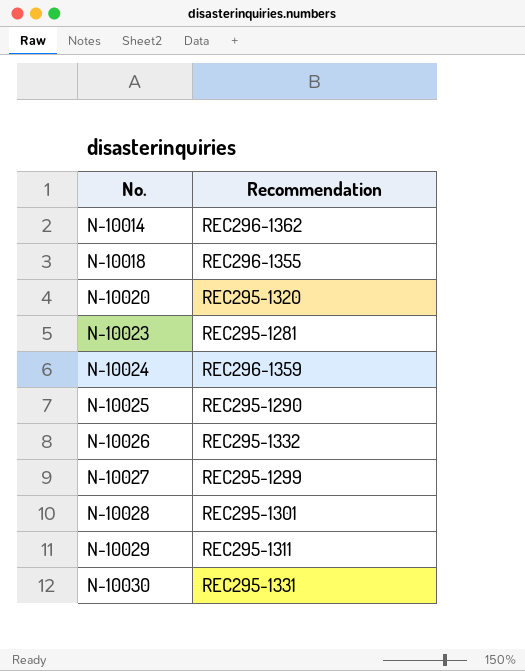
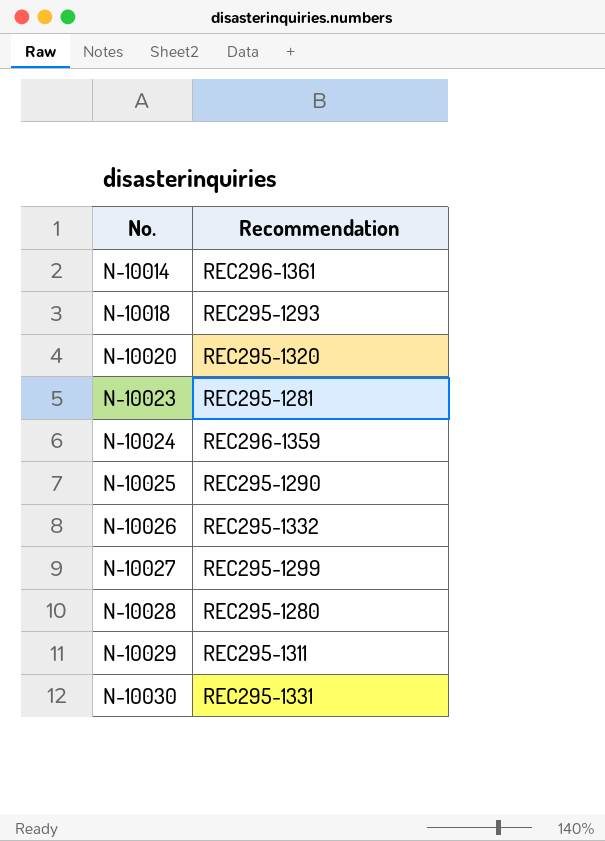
N-10014 | Recommendation: REC296-1362 -> REC296-1361
N-10018 | Recommendation: REC296-1355 -> REC295-1293
N-10028 | Recommendation: REC295-1301 -> REC295-1280

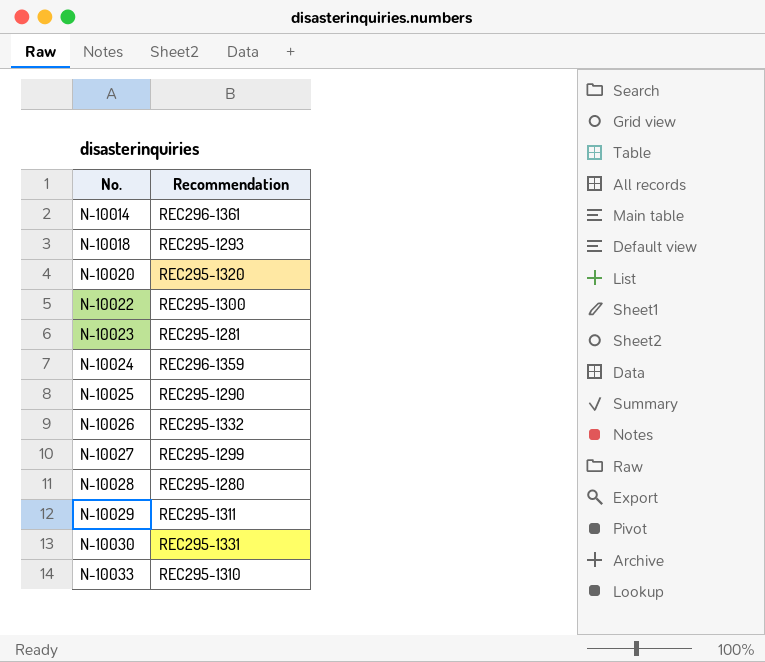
row N-10022: none -> REC295-1300
row N-10033: none -> REC295-1310

